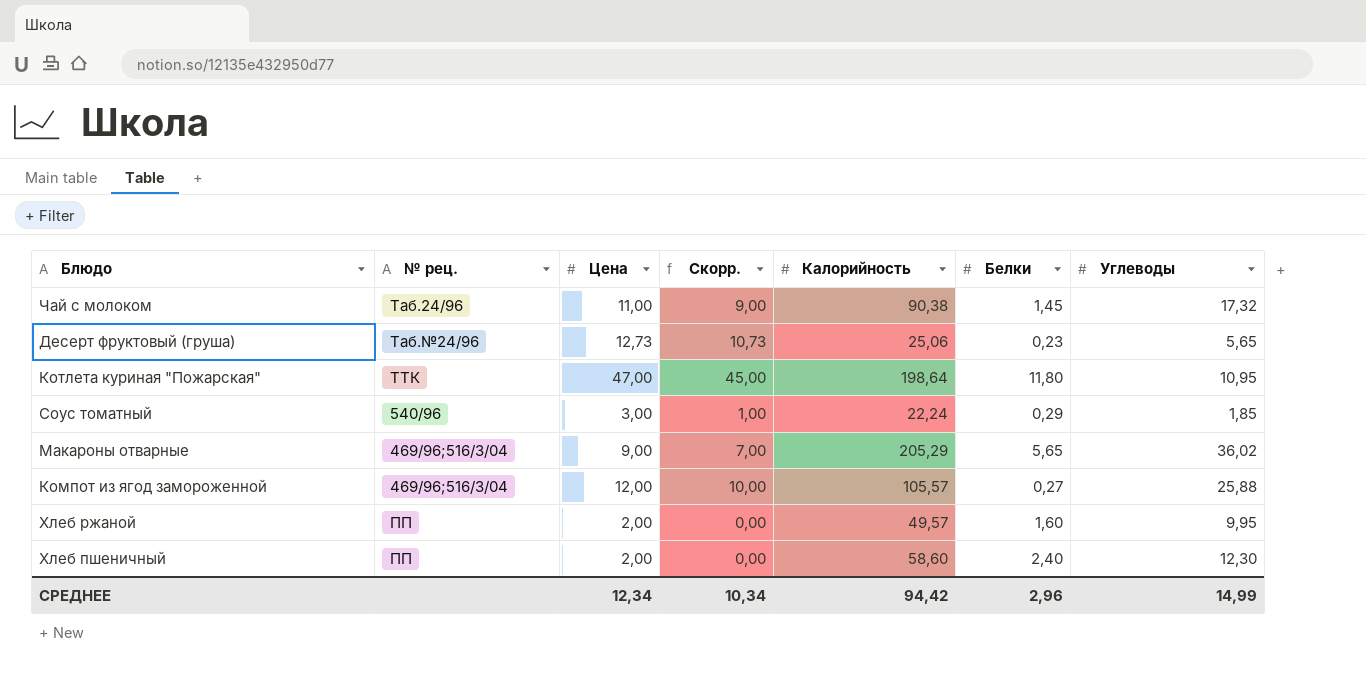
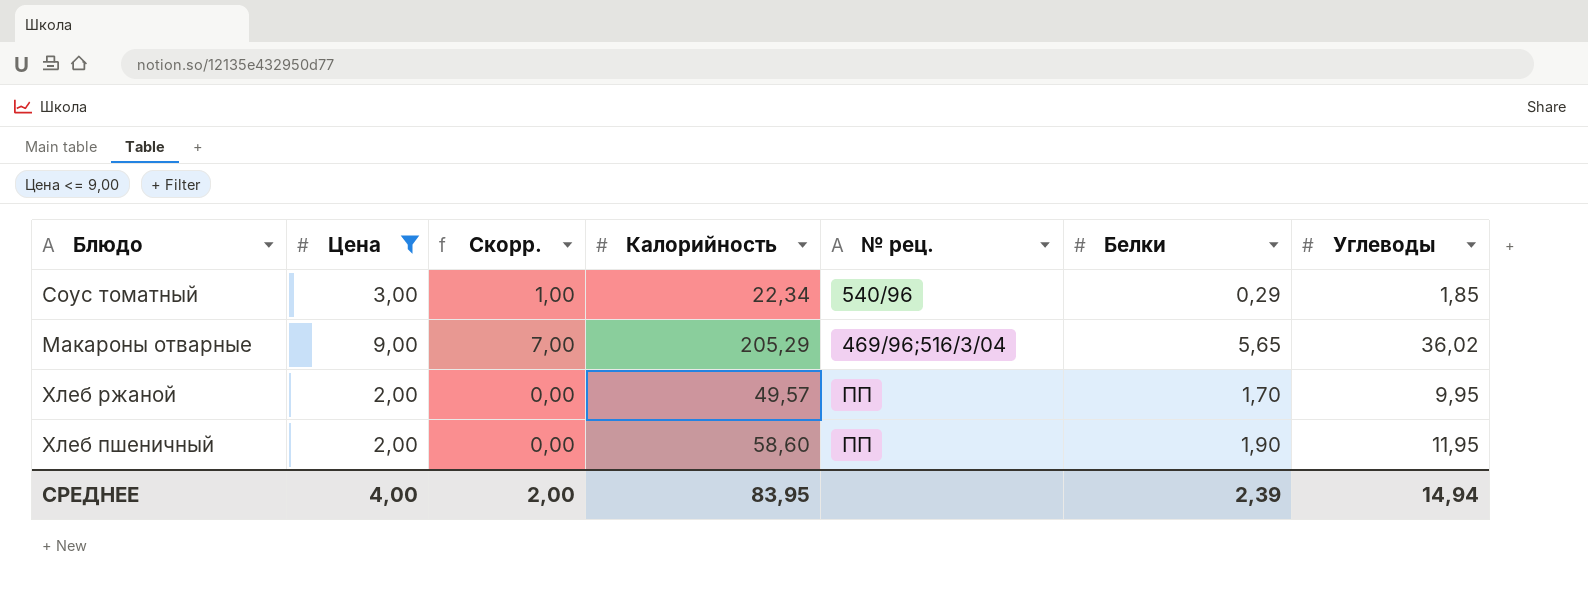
filter: none -> Цена <= 9,00
column № рец. | position: 2 -> 5
Соус томатный | Калорийность: 22,24 -> 22,34
Хлеб ржаной | Белки: 1,60 -> 1,70
Хлеб пшеничный | Белки: 2,40 -> 1,90
Хлеб пшеничный | Углеводы: 12,30 -> 11,95
СРЕДНЕЕ | Цена: 12,34 -> 4,00
СРЕДНЕЕ | Скорр.: 10,34 -> 2,00
СРЕДНЕЕ | Калорийность: 94,42 -> 83,95
СРЕДНЕЕ | Белки: 2,96 -> 2,39
СРЕДНЕЕ | Углеводы: 14,99 -> 14,94

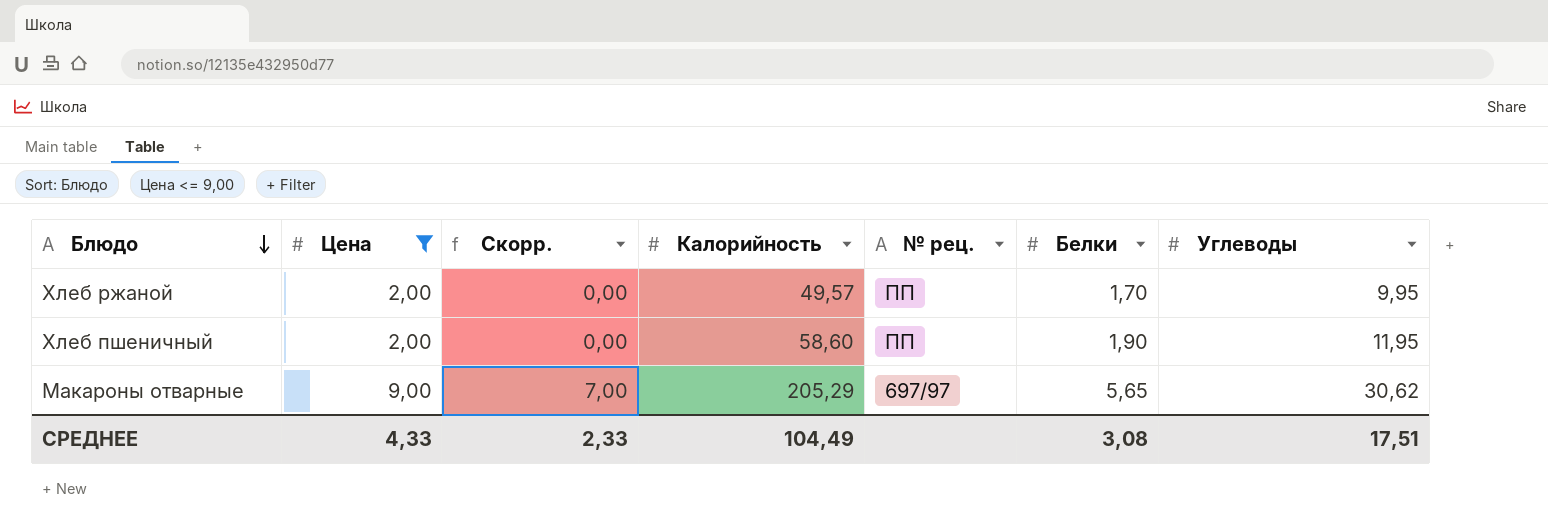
row order: none -> Блюдо descending
row Соус томатный: 3,00 | 1,00 | 22,34 | 540/96 | 0,29 | 1,85 -> none
Макароны отварные | № рец.: 469/96;516/3/04 -> 697/97
Макароны отварные | Углеводы: 36,02 -> 30,62
СРЕДНЕЕ | Цена: 4,00 -> 4,33
СРЕДНЕЕ | Скорр.: 2,00 -> 2,33
СРЕДНЕЕ | Калорийность: 83,95 -> 104,49
СРЕДНЕЕ | Белки: 2,39 -> 3,08
СРЕДНЕЕ | Углеводы: 14,94 -> 17,51

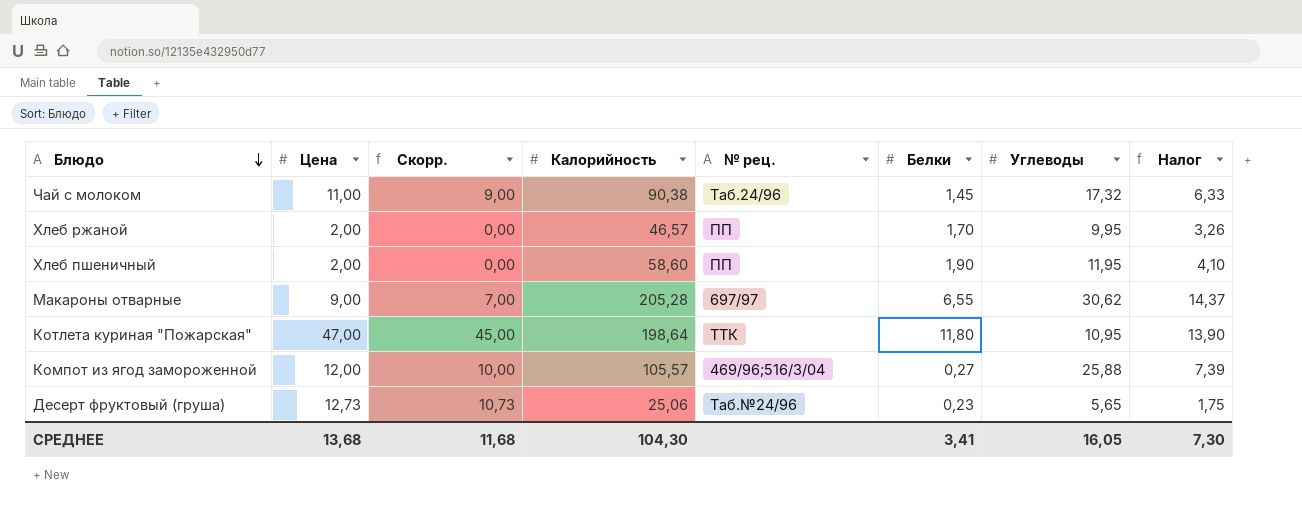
filter: Цена <= 9,00 -> none
column Налог | formula: none -> [Калорийность] * 0,07
Хлеб ржаной | Калорийность: 49,57 -> 46,57
Макароны отварные | Калорийность: 205,29 -> 205,28
Макароны отварные | Белки: 5,65 -> 6,55
СРЕДНЕЕ | Цена: 4,33 -> 13,68
СРЕДНЕЕ | Скорр.: 2,33 -> 11,68
СРЕДНЕЕ | Калорийность: 104,49 -> 104,30
СРЕДНЕЕ | Белки: 3,08 -> 3,41
СРЕДНЕЕ | Углеводы: 17,51 -> 16,05

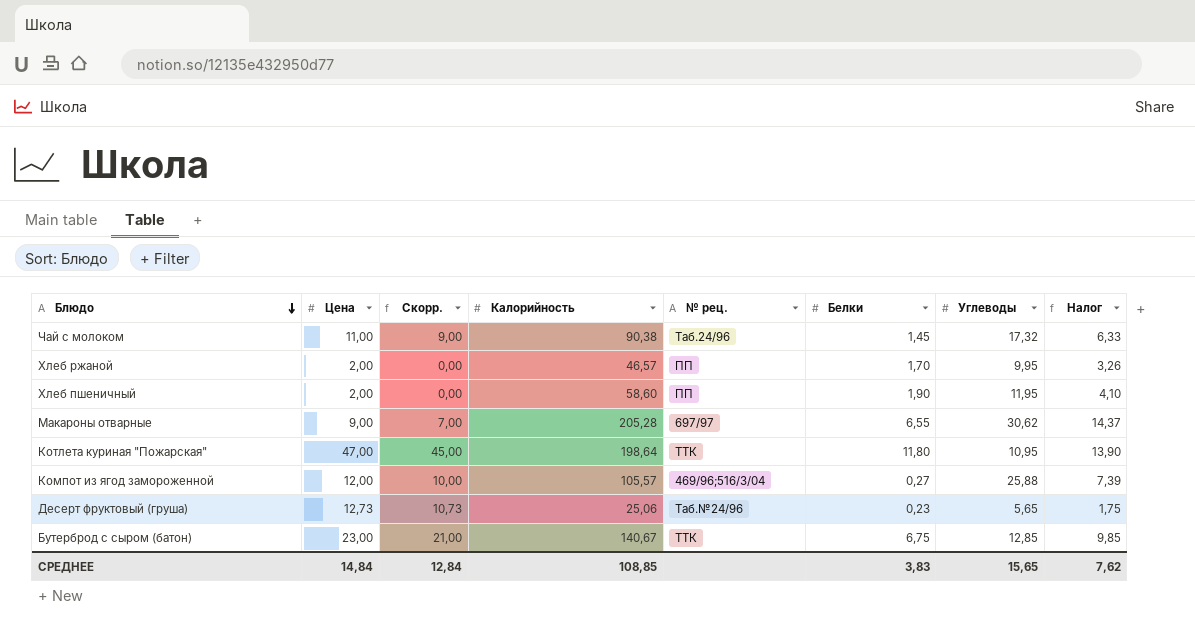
row Бутерброд с сыром (батон): none -> 23,00 | 21,00 | 140,67 | ТТК | 6,75 | 12,85 | 9,85
СРЕДНЕЕ | Цена: 13,68 -> 14,84
СРЕДНЕЕ | Скорр.: 11,68 -> 12,84
СРЕДНЕЕ | Калорийность: 104,30 -> 108,85
СРЕДНЕЕ | Белки: 3,41 -> 3,83
СРЕДНЕЕ | Углеводы: 16,05 -> 15,65
СРЕДНЕЕ | Налог: 7,30 -> 7,62

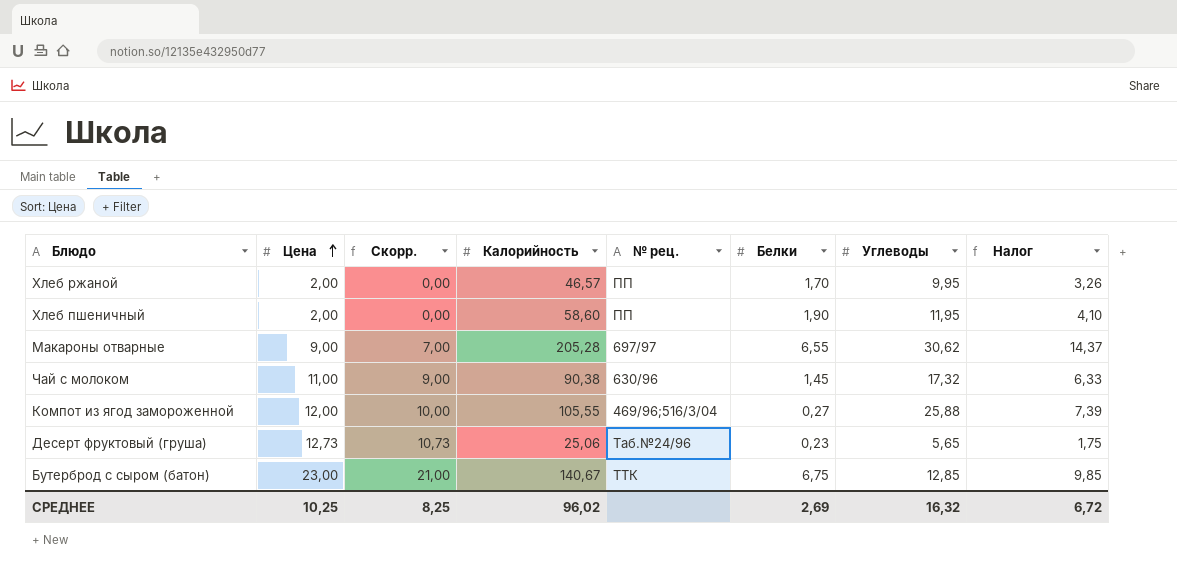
row order: Блюдо descending -> Цена ascending
row Котлета куриная "Пожарская": 47,00 | 45,00 | 198,64 | ТТК | 11,80 | 10,95 | 13,90 -> none
Чай с молоком | № рец.: Таб.24/96 -> 630/96
Компот из ягод замороженной | Калорийность: 105,57 -> 105,55
СРЕДНЕЕ | Цена: 14,84 -> 10,25
СРЕДНЕЕ | Скорр.: 12,84 -> 8,25
СРЕДНЕЕ | Калорийность: 108,85 -> 96,02
СРЕДНЕЕ | Белки: 3,83 -> 2,69
СРЕДНЕЕ | Углеводы: 15,65 -> 16,32
СРЕДНЕЕ | Налог: 7,62 -> 6,72

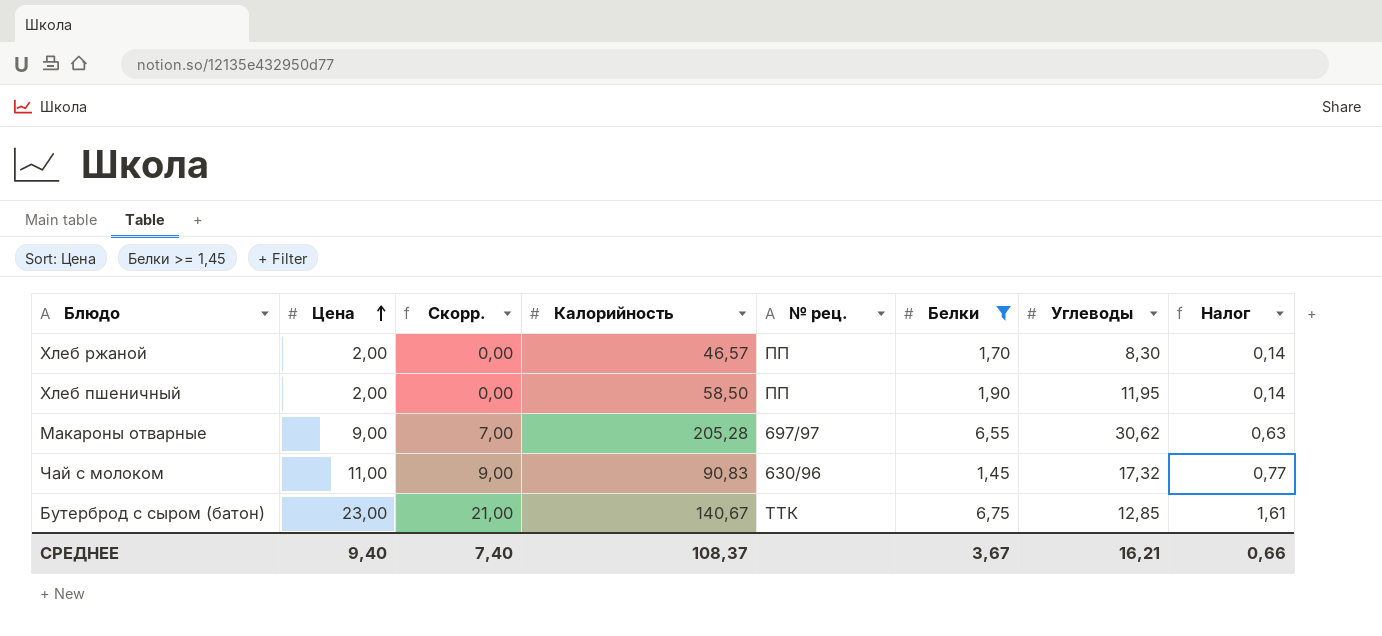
filter: none -> Белки >= 1,45
column Налог | formula: [Калорийность] * 0,07 -> [Цена] * 0,07
Хлеб ржаной | Углеводы: 9,95 -> 8,30
Хлеб пшеничный | Калорийность: 58,60 -> 58,50
Чай с молоком | Калорийность: 90,38 -> 90,83
СРЕДНЕЕ | Цена: 10,25 -> 9,40
СРЕДНЕЕ | Скорр.: 8,25 -> 7,40
СРЕДНЕЕ | Калорийность: 96,02 -> 108,37
СРЕДНЕЕ | Белки: 2,69 -> 3,67
СРЕДНЕЕ | Углеводы: 16,32 -> 16,21
СРЕДНЕЕ | Налог: 6,72 -> 0,66

